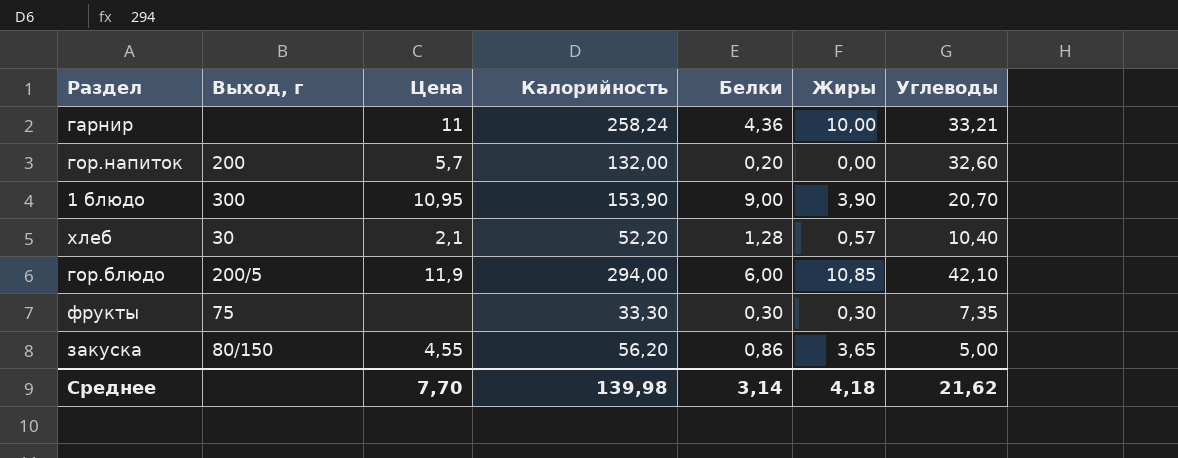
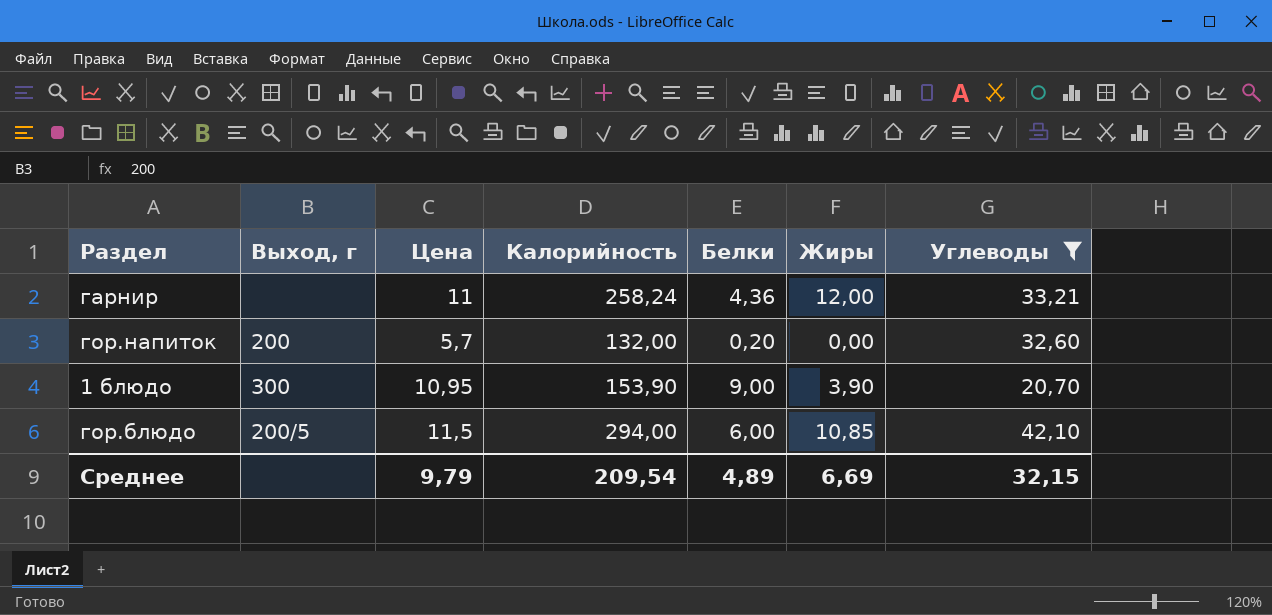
filter: none -> Углеводы >= 20,70
гарнир | Жиры: 10,00 -> 12,00
гор.блюдо | Цена: 11,9 -> 11,5
Среднее | Цена: 7,70 -> 9,79
Среднее | Калорийность: 139,98 -> 209,54
Среднее | Белки: 3,14 -> 4,89
Среднее | Жиры: 4,18 -> 6,69
Среднее | Углеводы: 21,62 -> 32,15

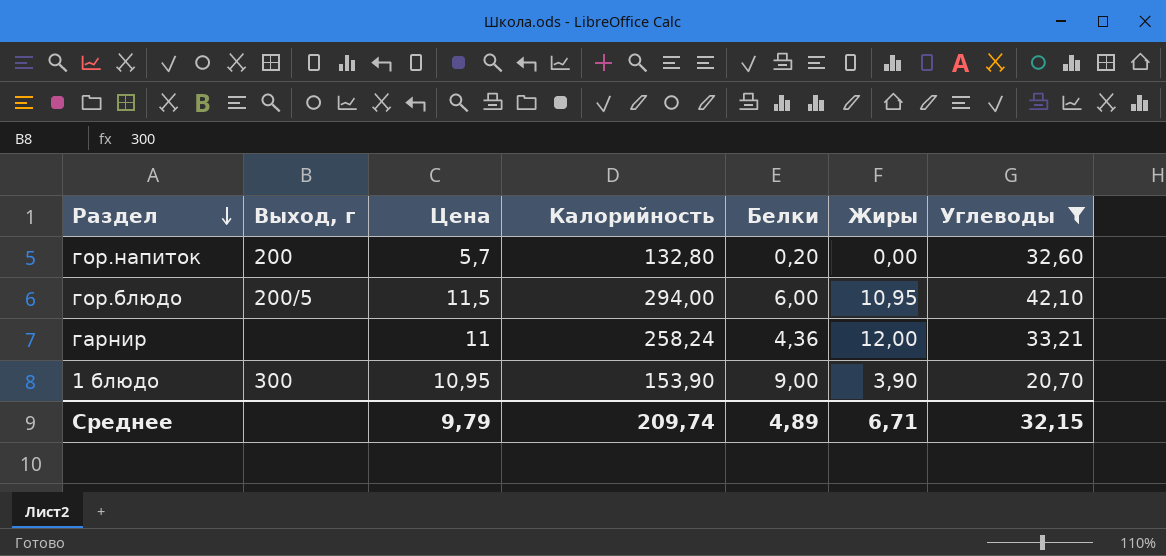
row order: none -> Раздел descending
гор.напиток | Калорийность: 132,00 -> 132,80
гор.блюдо | Жиры: 10,85 -> 10,95
Среднее | Калорийность: 209,54 -> 209,74
Среднее | Жиры: 6,69 -> 6,71

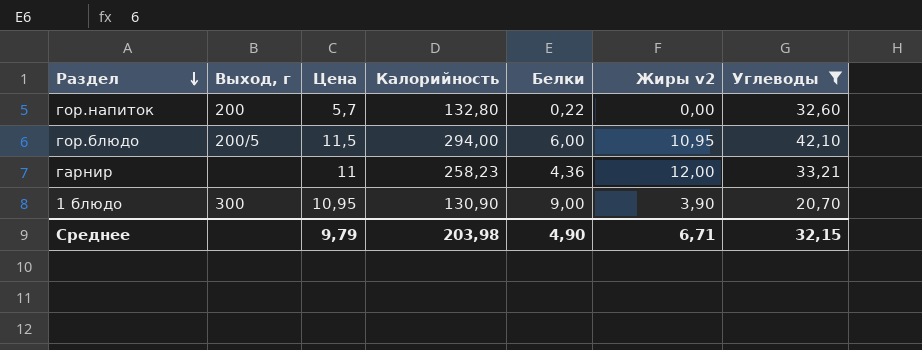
column name: Жиры -> Жиры v2
гор.напиток | Белки: 0,20 -> 0,22
гарнир | Калорийность: 258,24 -> 258,23
1 блюдо | Калорийность: 153,90 -> 130,90
Среднее | Калорийность: 209,74 -> 203,98
Среднее | Белки: 4,89 -> 4,90

